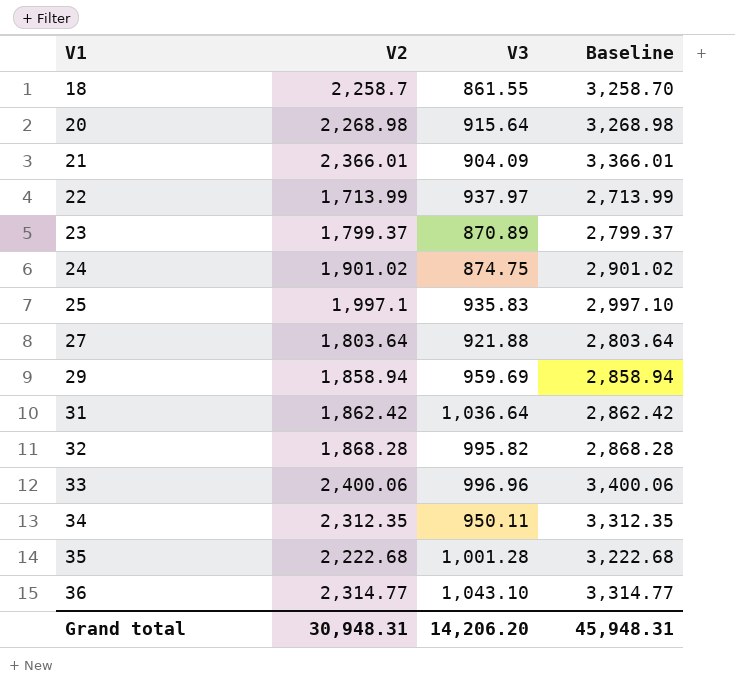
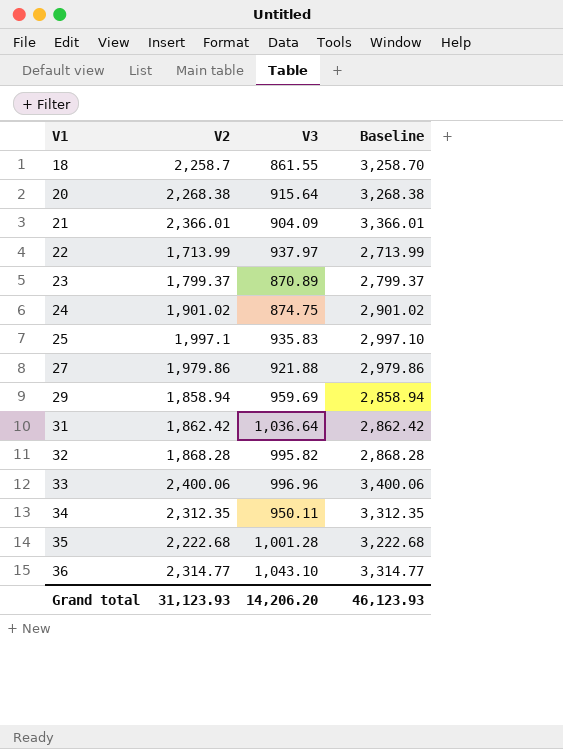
20 | V2: 2,268.98 -> 2,268.38
20 | Baseline: 3,268.98 -> 3,268.38
27 | V2: 1,803.64 -> 1,979.86
27 | Baseline: 2,803.64 -> 2,979.86
Grand total | V2: 30,948.31 -> 31,123.93
Grand total | Baseline: 45,948.31 -> 46,123.93

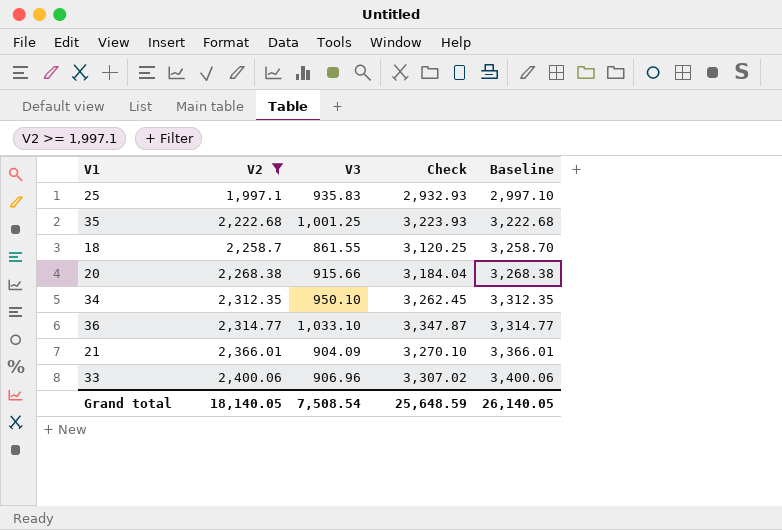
filter: none -> V2 >= 1,997.1
row order: V1 ascending -> V2 ascending
column Check | formula: none -> [V2] + [V3]
35 | V3: 1,001.28 -> 1,001.25
20 | V3: 915.64 -> 915.66
34 | V3: 950.11 -> 950.10
36 | V3: 1,043.10 -> 1,033.10
33 | V3: 996.96 -> 906.96
Grand total | V2: 31,123.93 -> 18,140.05
Grand total | V3: 14,206.20 -> 7,508.54
Grand total | Baseline: 46,123.93 -> 26,140.05

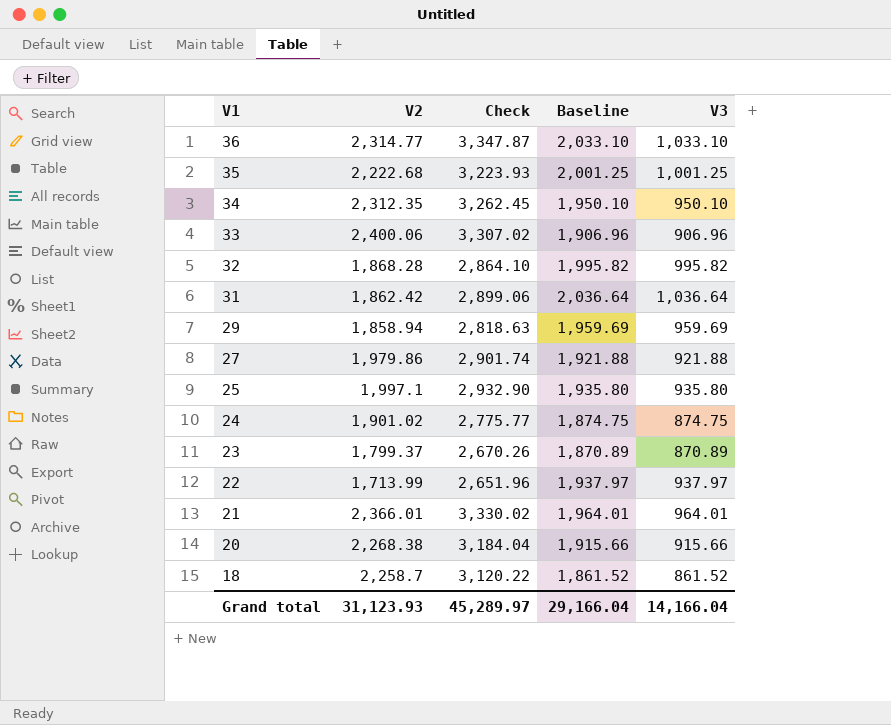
filter: V2 >= 1,997.1 -> none
row order: V2 ascending -> V1 descending
column Baseline | formula: [V2] + 1000 -> [V3] + 1000
column V3 | position: 3 -> 5
25 | Check: 2,932.93 -> 2,932.90
25 | V3: 935.83 -> 935.80
21 | Check: 3,270.10 -> 3,330.02
21 | V3: 904.09 -> 964.01
18 | Check: 3,120.25 -> 3,120.22
18 | V3: 861.55 -> 861.52
Grand total | V2: 18,140.05 -> 31,123.93
Grand total | Check: 25,648.59 -> 45,289.97
Grand total | Baseline: 26,140.05 -> 29,166.04
Grand total | V3: 7,508.54 -> 14,166.04

